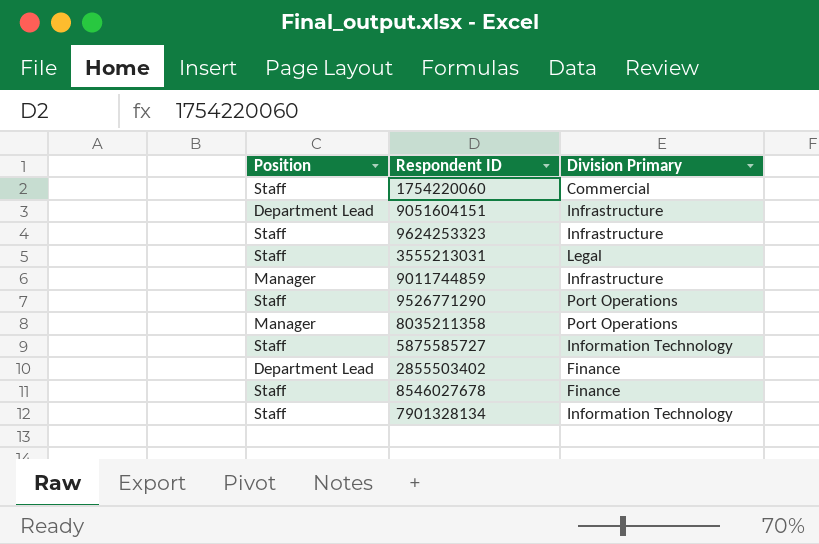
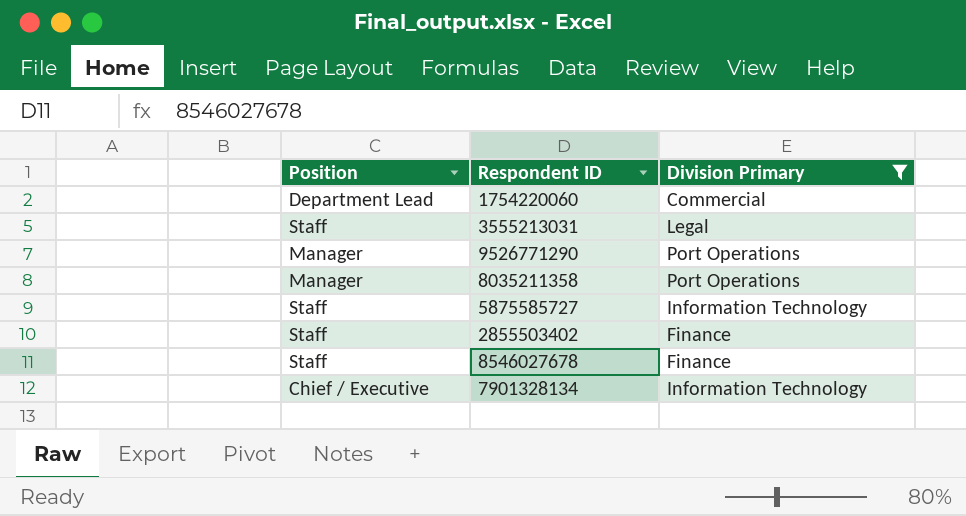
filter: none -> Division Primary != Infrastructure
1754220060 | Position: Staff -> Department Lead
9526771290 | Position: Staff -> Manager
2855503402 | Position: Department Lead -> Staff
7901328134 | Position: Staff -> Chief / Executive

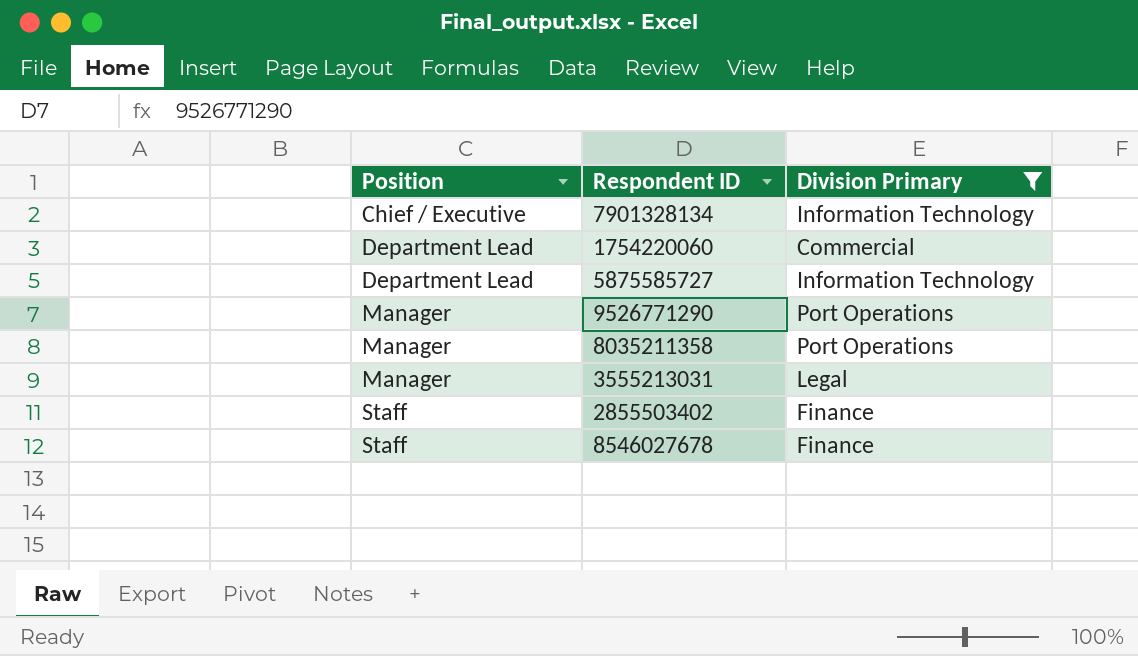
row order: none -> Position ascending
5875585727 | Position: Staff -> Department Lead
3555213031 | Position: Staff -> Manager

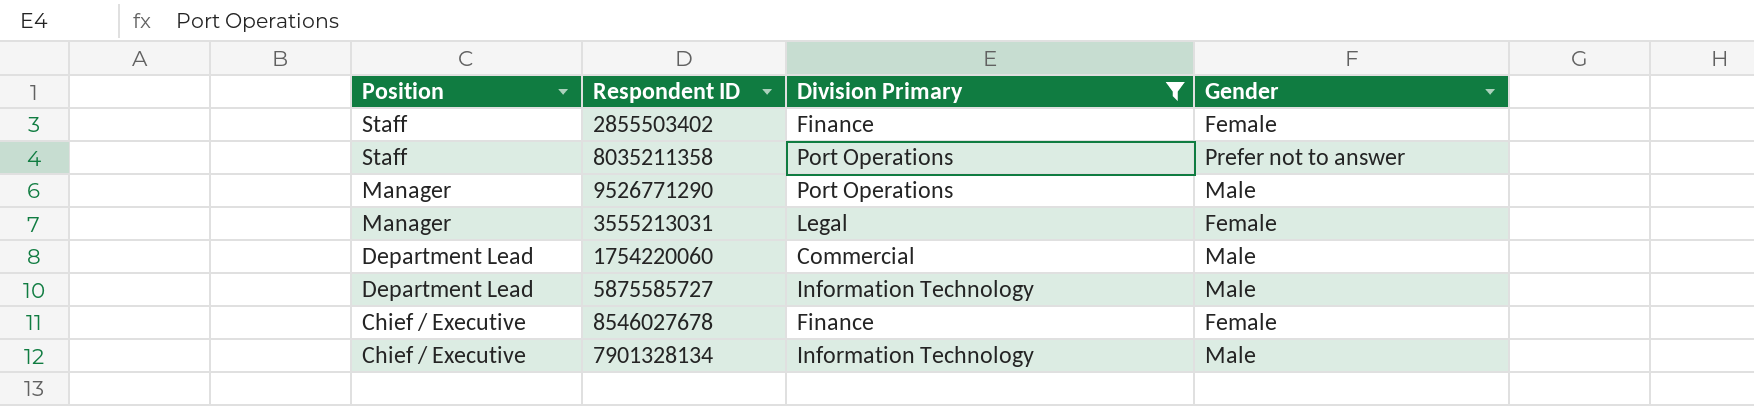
row order: Position ascending -> Position descending
column Gender | position: none -> 4
8035211358 | Position: Manager -> Staff
8546027678 | Position: Staff -> Chief / Executive

